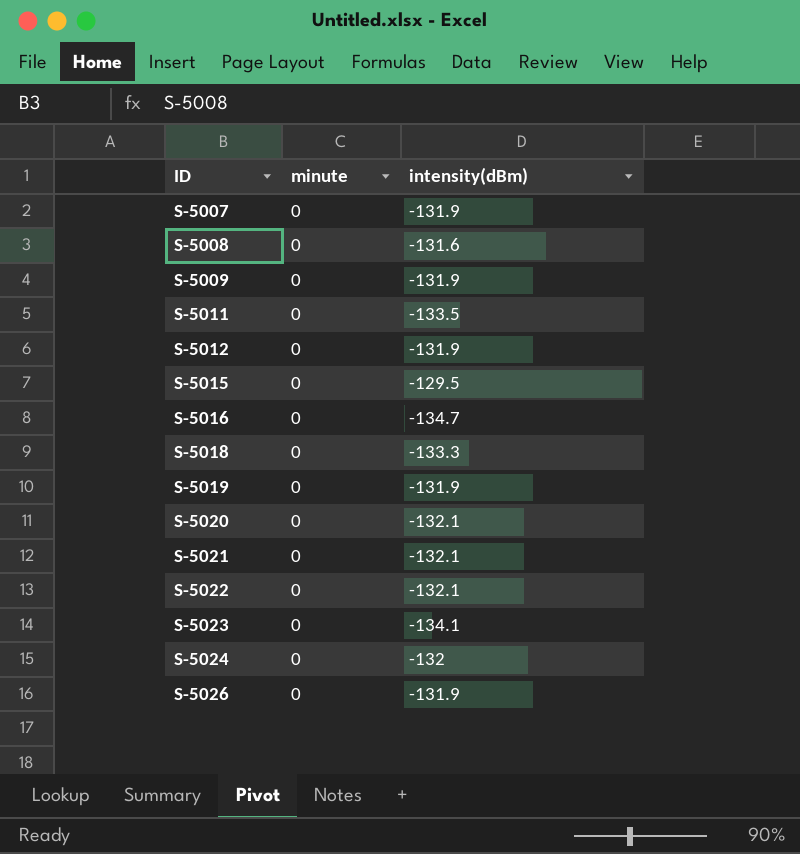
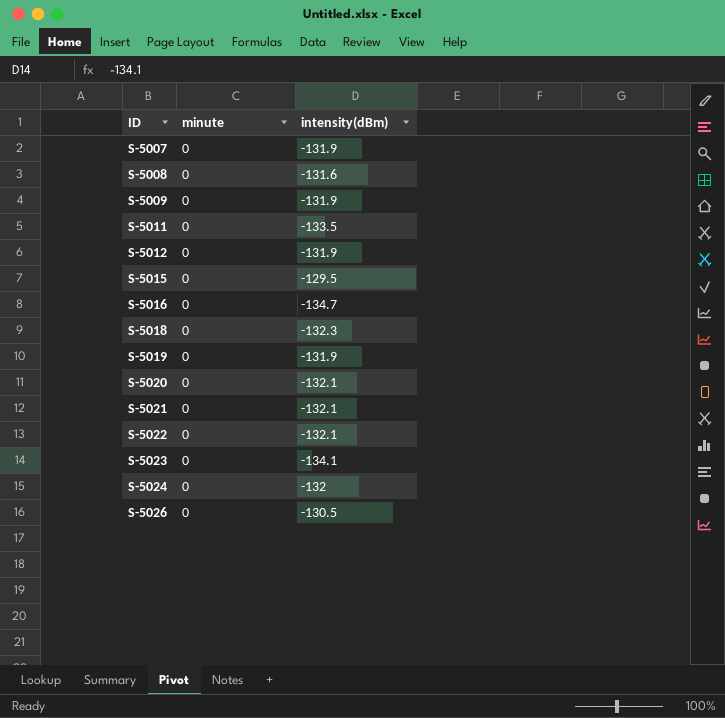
S-5018 | intensity(dBm): -133.3 -> -132.3
S-5026 | intensity(dBm): -131.9 -> -130.5

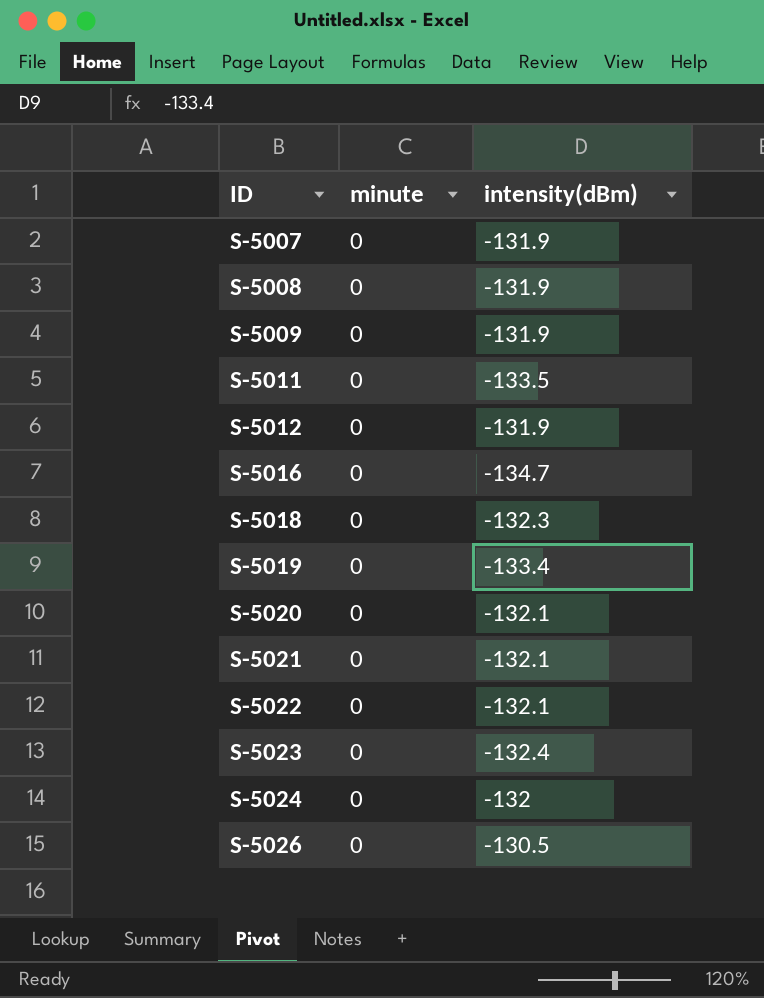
row S-5015: 0 | -129.5 -> none
S-5008 | intensity(dBm): -131.6 -> -131.9
S-5019 | intensity(dBm): -131.9 -> -133.4
S-5023 | intensity(dBm): -134.1 -> -132.4

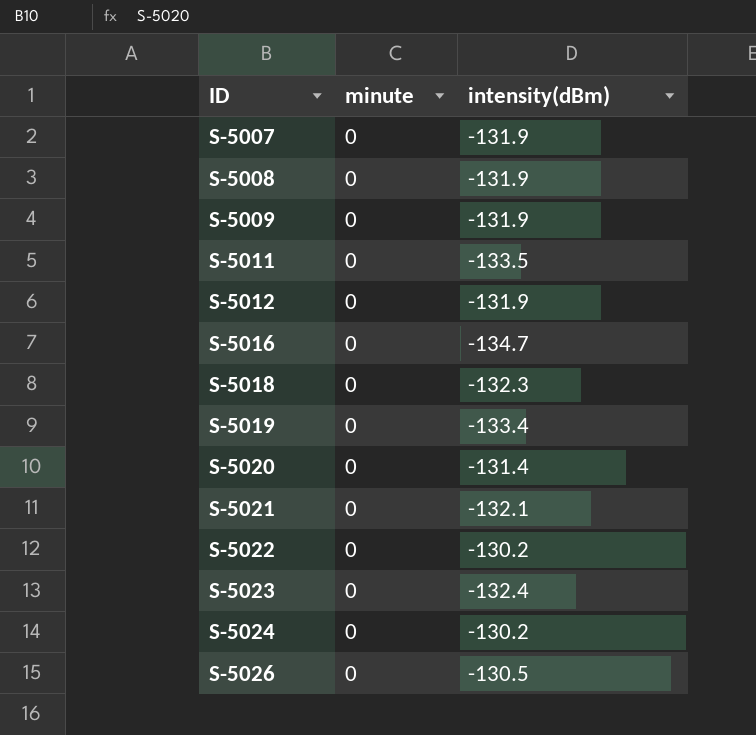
S-5020 | intensity(dBm): -132.1 -> -131.4
S-5022 | intensity(dBm): -132.1 -> -130.2
S-5024 | intensity(dBm): -132 -> -130.2

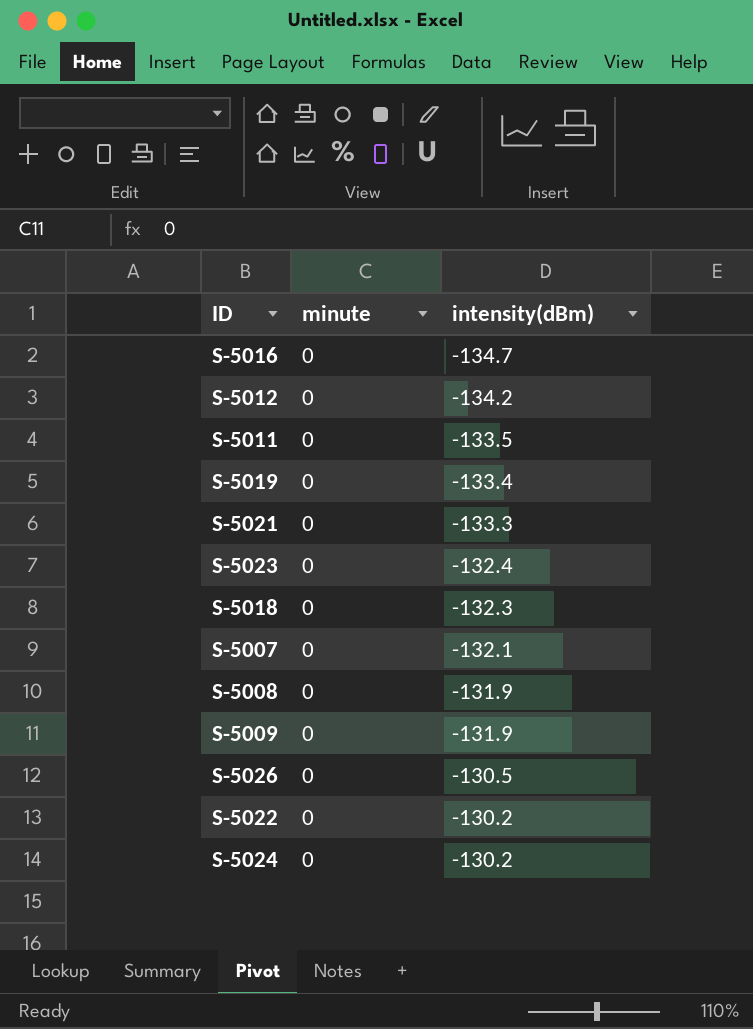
row order: ID ascending -> intensity(dBm) ascending
row S-5020: 0 | -131.4 -> none
S-5012 | intensity(dBm): -131.9 -> -134.2
S-5021 | intensity(dBm): -132.1 -> -133.3
S-5007 | intensity(dBm): -131.9 -> -132.1

